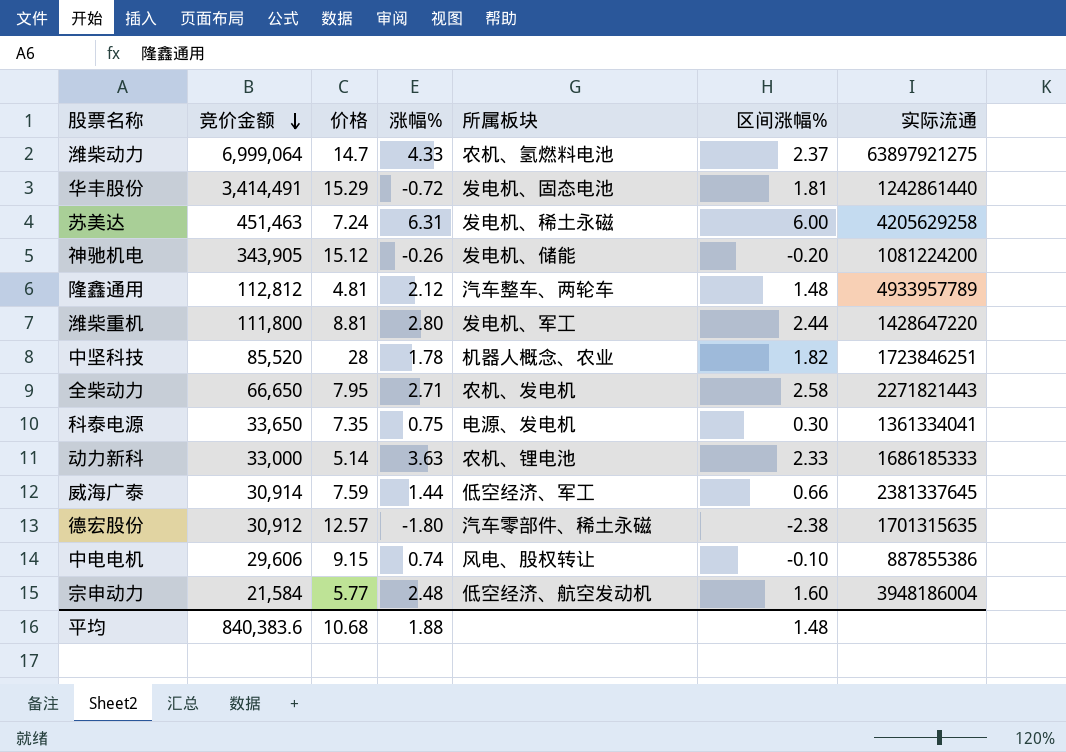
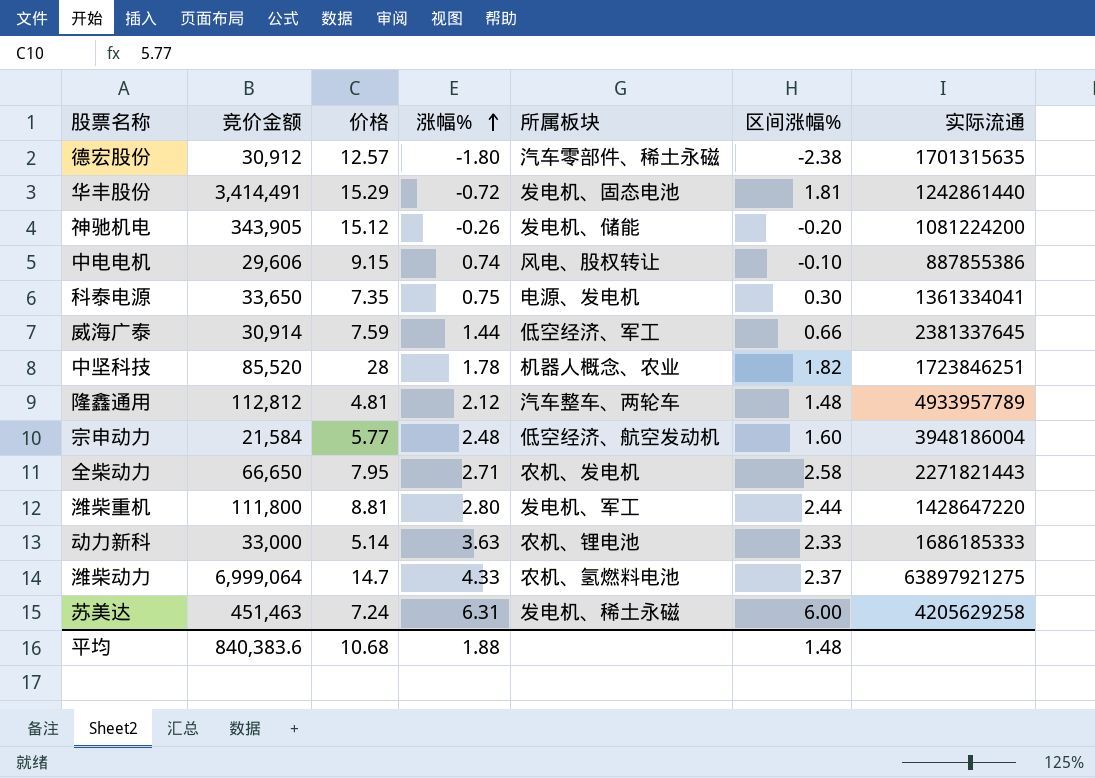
row order: 竞价金额 descending -> 涨幅% ascending

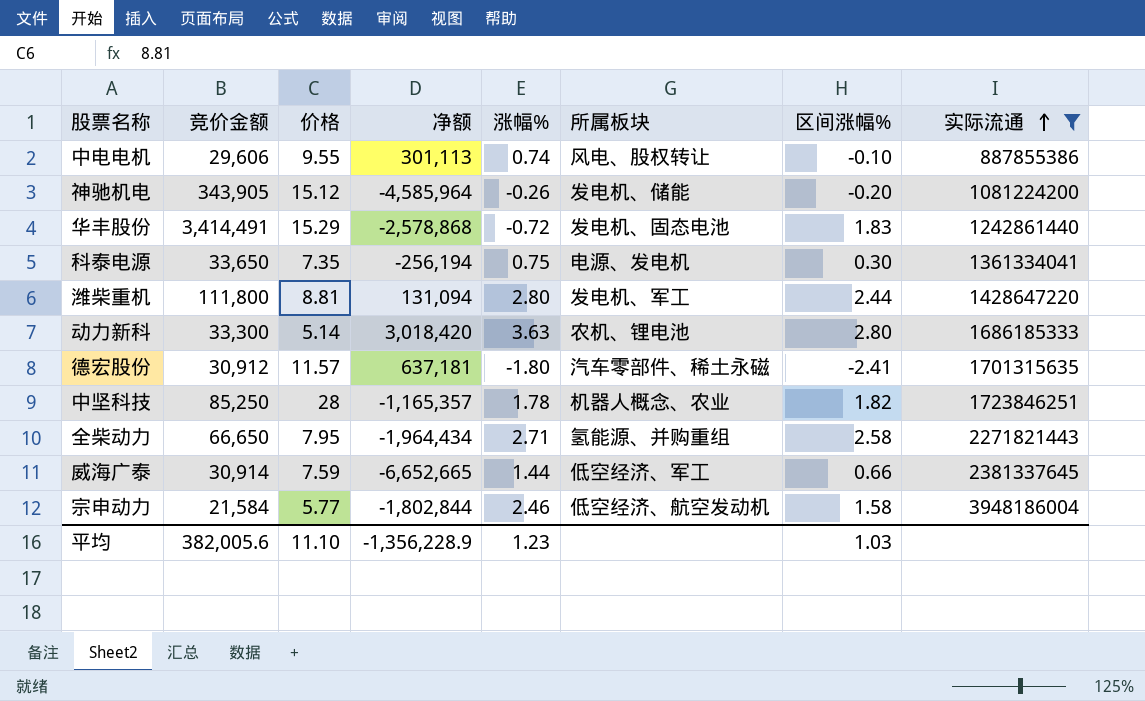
filter: none -> 实际流通 <= 3948186004
row order: 涨幅% ascending -> 实际流通 ascending
column 净额 | position: none -> 4
中电电机 | 价格: 9.15 -> 9.55
华丰股份 | 区间涨幅%: 1.81 -> 1.83
动力新科 | 竞价金额: 33,000 -> 33,300
动力新科 | 区间涨幅%: 2.33 -> 2.80
德宏股份 | 价格: 12.57 -> 11.57
德宏股份 | 区间涨幅%: -2.38 -> -2.41
中坚科技 | 竞价金额: 85,520 -> 85,250
全柴动力 | 所属板块: 农机、发电机 -> 氢能源、并购重组
宗申动力 | 涨幅%: 2.48 -> 2.46
宗申动力 | 区间涨幅%: 1.60 -> 1.58
平均 | 竞价金额: 840,383.6 -> 382,005.6
平均 | 价格: 10.68 -> 11.10
平均 | 涨幅%: 1.88 -> 1.23
平均 | 区间涨幅%: 1.48 -> 1.03

